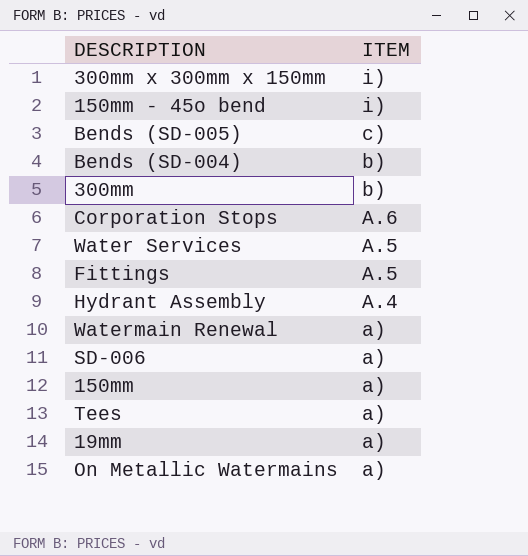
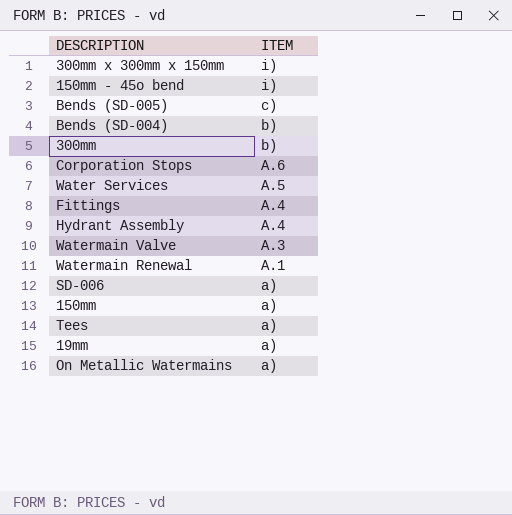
Fittings | ITEM: A.5 -> A.4
row Watermain Valve: none -> A.3
Watermain Renewal | ITEM: a) -> A.1

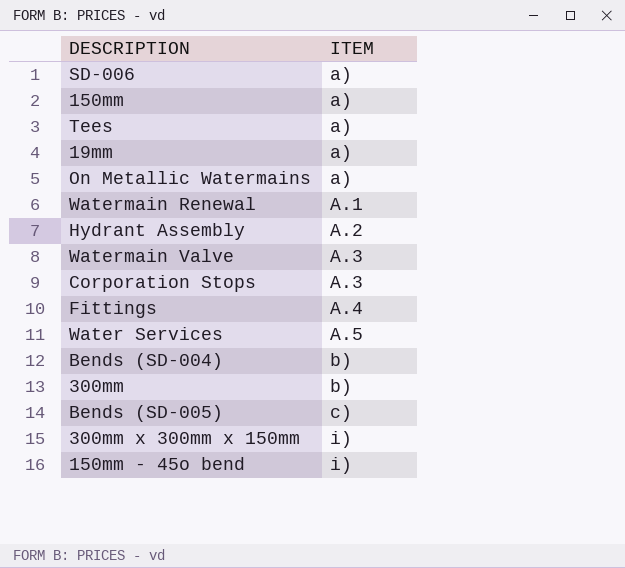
row order: ITEM descending -> ITEM ascending
Hydrant Assembly | ITEM: A.4 -> A.2
Corporation Stops | ITEM: A.6 -> A.3

